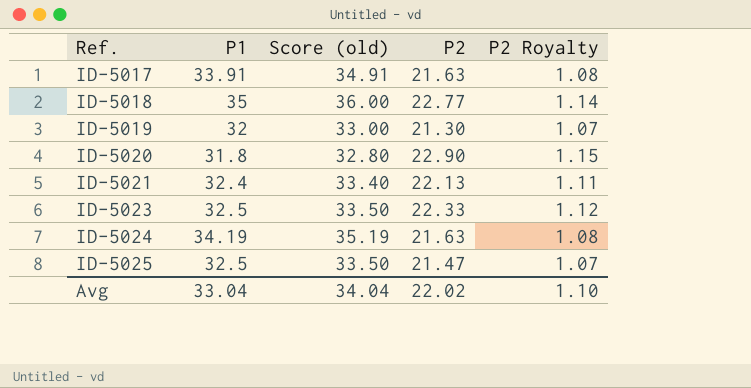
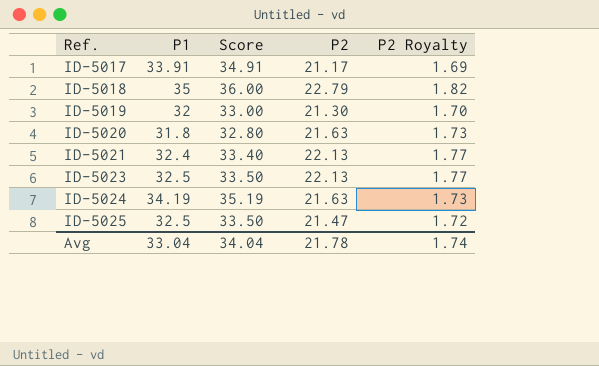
column name: Score (old) -> Score
column P2 Royalty | formula: [P2] * 0.05 -> [P2] * 0.08
ID-5017 | P2: 21.63 -> 21.17
ID-5018 | P2: 22.77 -> 22.79
ID-5020 | P2: 22.90 -> 21.63
ID-5023 | P2: 22.33 -> 22.13
Avg | P2: 22.02 -> 21.78
Avg | P2 Royalty: 1.10 -> 1.74

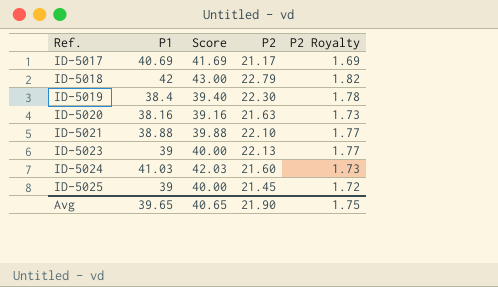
ID-5017 | P1: 33.91 -> 40.69
ID-5017 | Score: 34.91 -> 41.69
ID-5018 | P1: 35 -> 42
ID-5018 | Score: 36.00 -> 43.00
ID-5019 | P1: 32 -> 38.4
ID-5019 | Score: 33.00 -> 39.40
ID-5019 | P2: 21.30 -> 22.30
ID-5019 | P2 Royalty: 1.70 -> 1.78
ID-5020 | P1: 31.8 -> 38.16
ID-5020 | Score: 32.80 -> 39.16
ID-5021 | P1: 32.4 -> 38.88
ID-5021 | Score: 33.40 -> 39.88
ID-5021 | P2: 22.13 -> 22.10
ID-5023 | P1: 32.5 -> 39
ID-5023 | Score: 33.50 -> 40.00
ID-5024 | P1: 34.19 -> 41.03
ID-5024 | Score: 35.19 -> 42.03
ID-5024 | P2: 21.63 -> 21.60
ID-5025 | P1: 32.5 -> 39
ID-5025 | Score: 33.50 -> 40.00
ID-5025 | P2: 21.47 -> 21.45
Avg | P1: 33.04 -> 39.65
Avg | Score: 34.04 -> 40.65
Avg | P2: 21.78 -> 21.90
Avg | P2 Royalty: 1.74 -> 1.75

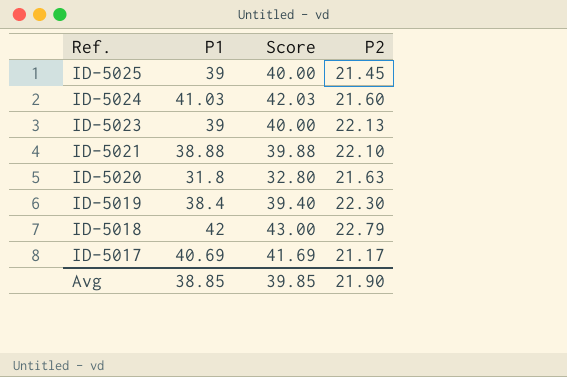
row order: Ref. ascending -> Ref. descending
column P2 Royalty | formula: [P2] * 0.08 -> none
ID-5020 | P1: 38.16 -> 31.8
ID-5020 | Score: 39.16 -> 32.80
Avg | P1: 39.65 -> 38.85
Avg | Score: 40.65 -> 39.85

